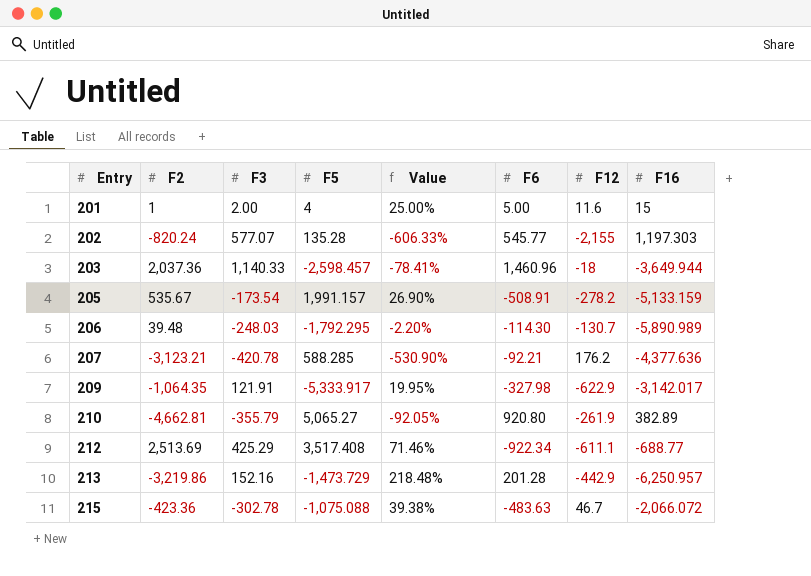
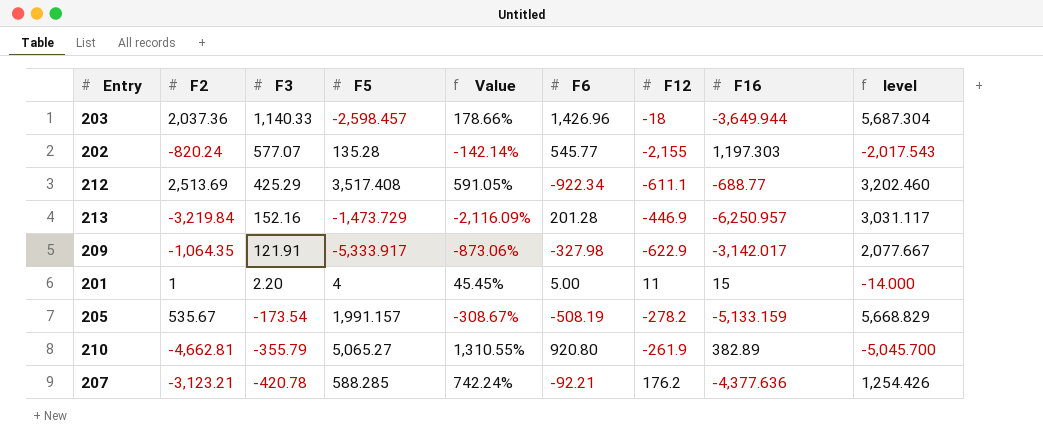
row order: Entry ascending -> F3 descending
column Value | formula: [F2] / [F5] -> [F2] / [F3]
column level | formula: none -> [F2] - [F16]
row 206: 39.48 | -248.03 | -1,792.295 | -2.20% | -114.30 | -130.7 | -5,890.989 -> none
row 215: -423.36 | -302.78 | -1,075.088 | 39.38% | -483.63 | 46.7 | -2,066.072 -> none
203 | F6: 1,460.96 -> 1,426.96
213 | F2: -3,219.86 -> -3,219.84
213 | F12: -442.9 -> -446.9
201 | F3: 2.00 -> 2.20
201 | F12: 11.6 -> 11
205 | F6: -508.91 -> -508.19

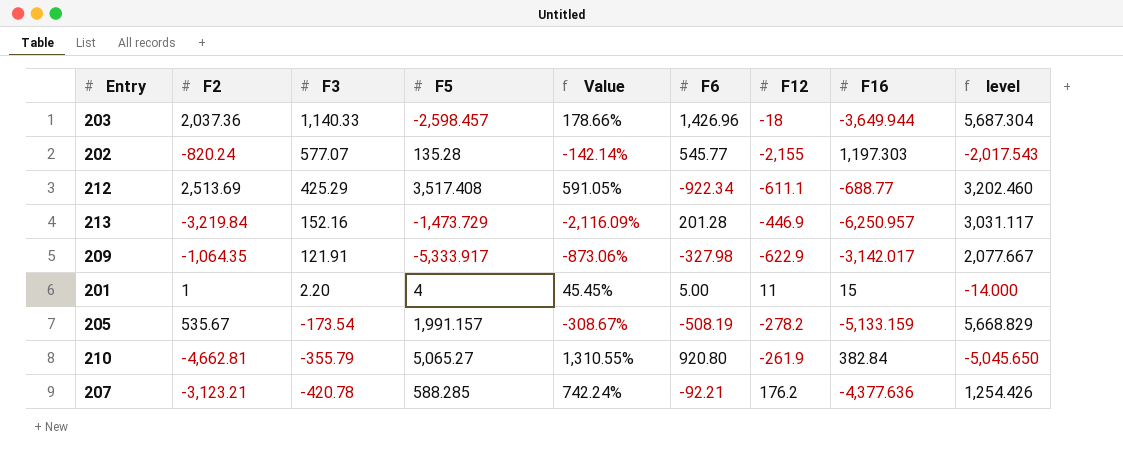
210 | F16: 382.89 -> 382.84
210 | level: -5,045.700 -> -5,045.650

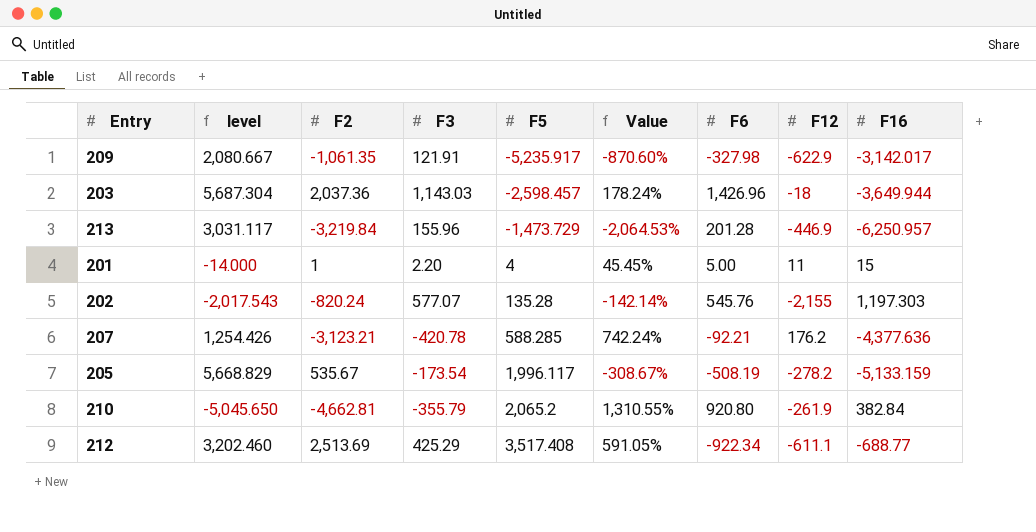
row order: F3 descending -> F5 ascending
column level | position: 9 -> 2
209 | level: 2,077.667 -> 2,080.667
209 | F2: -1,064.35 -> -1,061.35
209 | F5: -5,333.917 -> -5,235.917
209 | Value: -873.06% -> -870.60%
203 | F3: 1,140.33 -> 1,143.03
203 | Value: 178.66% -> 178.24%
213 | F3: 152.16 -> 155.96
213 | Value: -2,116.09% -> -2,064.53%
202 | F6: 545.77 -> 545.76
205 | F5: 1,991.157 -> 1,996.117
210 | F5: 5,065.27 -> 2,065.2

